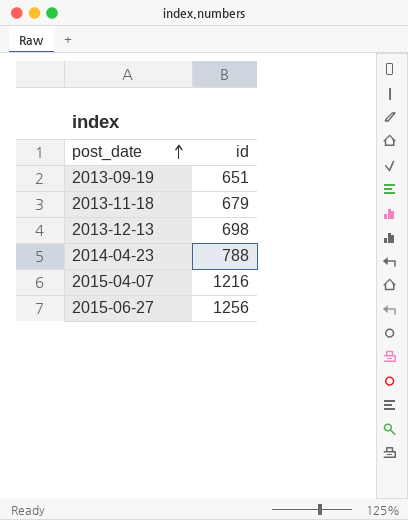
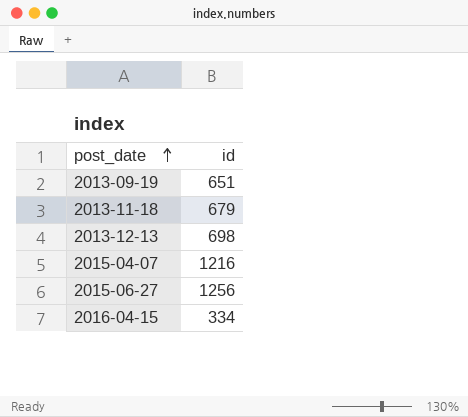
row 2014-04-23: 788 -> none
row 2016-04-15: none -> 334

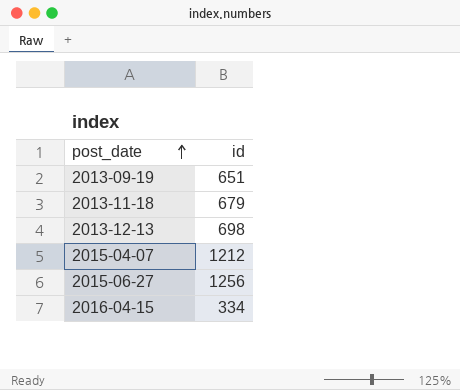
2015-04-07 | id: 1216 -> 1212

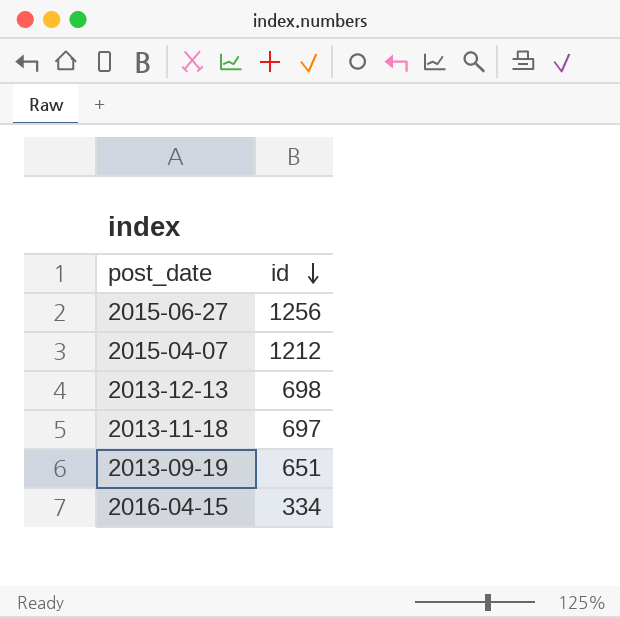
row order: post_date ascending -> id descending
2013-11-18 | id: 679 -> 697

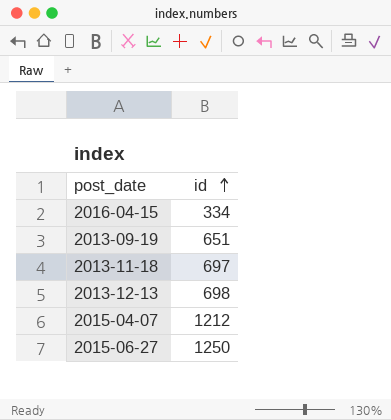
row order: id descending -> id ascending
2015-06-27 | id: 1256 -> 1250

